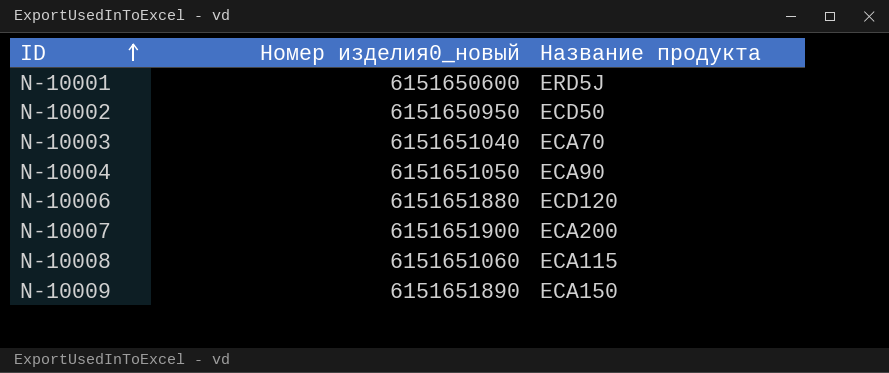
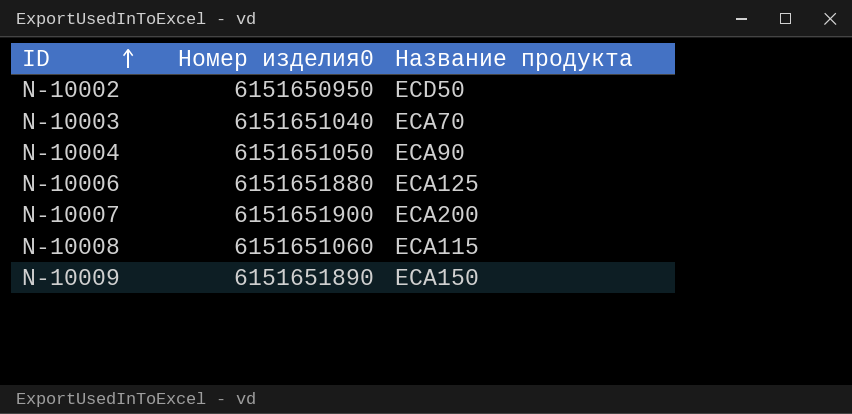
column name: Номер изделия0_новый -> Номер изделия0
row N-10001: 6151650600 | ERD5J -> none
N-10006 | Название продукта: ECD120 -> ECA125

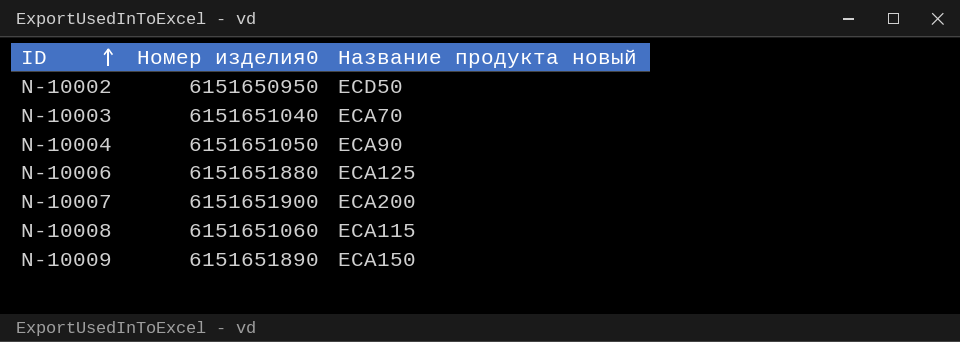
column name: Название продукта -> Название продукта новый

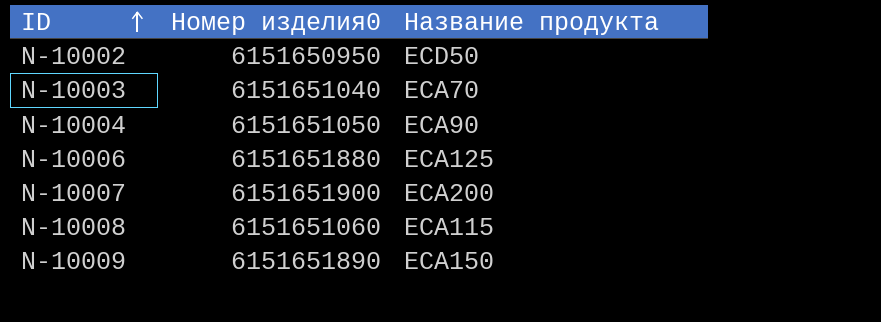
column name: Название продукта новый -> Название продукта

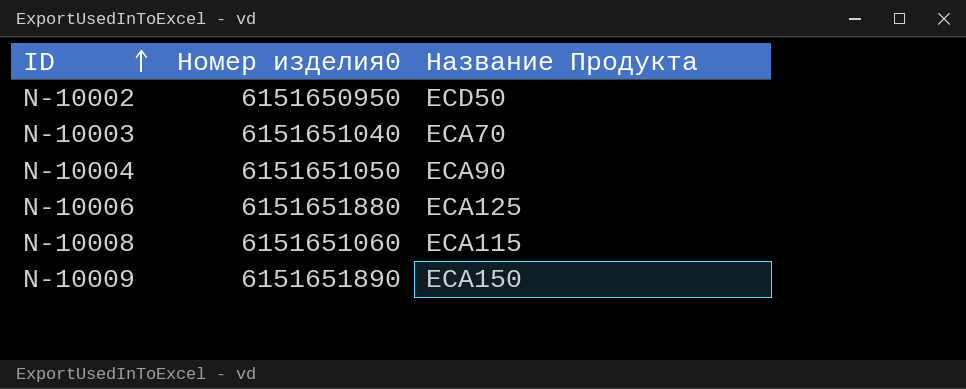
column name: Название продукта -> Название Продукта
row N-10007: 6151651900 | ECA200 -> none

